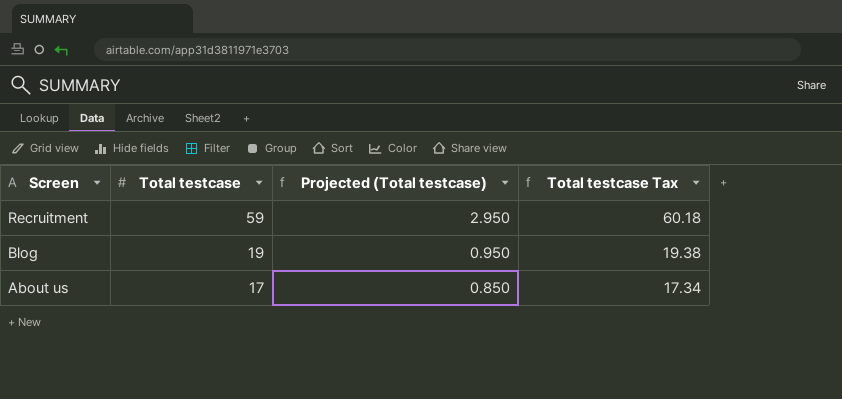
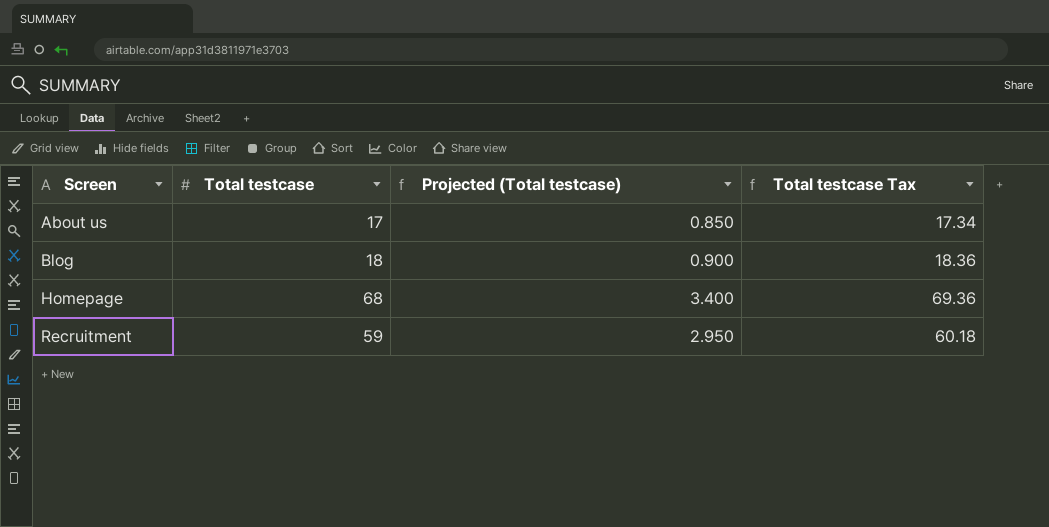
row order: Screen descending -> Screen ascending
Blog | Total testcase: 19 -> 18
Blog | Projected (Total testcase): 0.950 -> 0.900
Blog | Total testcase Tax: 19.38 -> 18.36
row Homepage: none -> 68 | 3.400 | 69.36

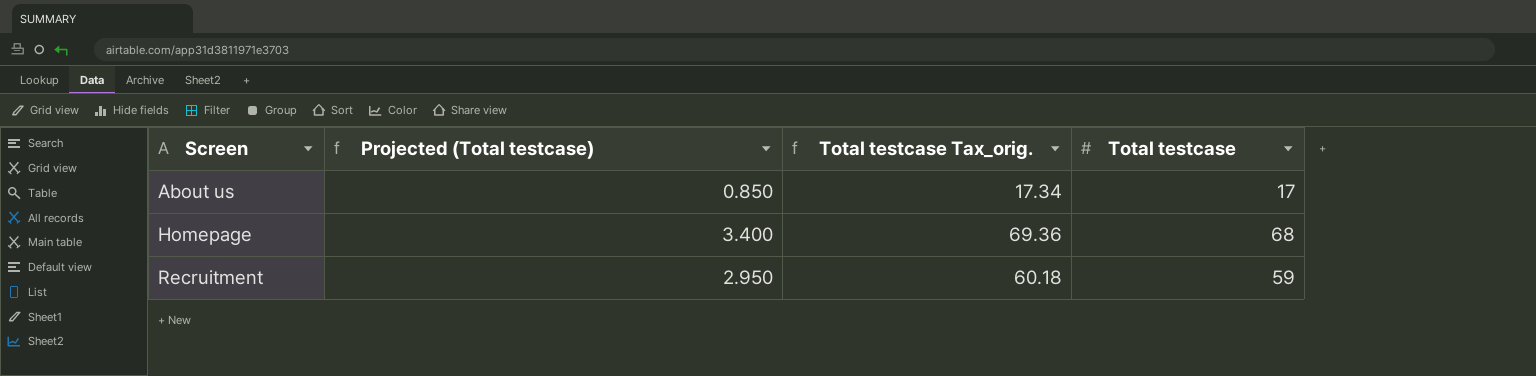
column name: Total testcase Tax -> Total testcase Tax_orig.
column Total testcase | position: 2 -> 4
row Blog: 18 | 0.900 | 18.36 -> none

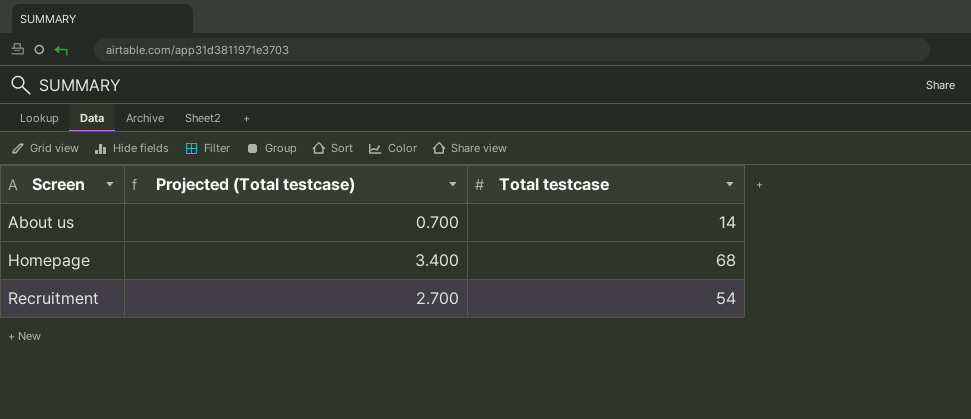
column Total testcase Tax_orig. | formula: [Total testcase] * 1.02 -> none
About us | Projected (Total testcase): 0.850 -> 0.700
About us | Total testcase: 17 -> 14
Recruitment | Projected (Total testcase): 2.950 -> 2.700
Recruitment | Total testcase: 59 -> 54

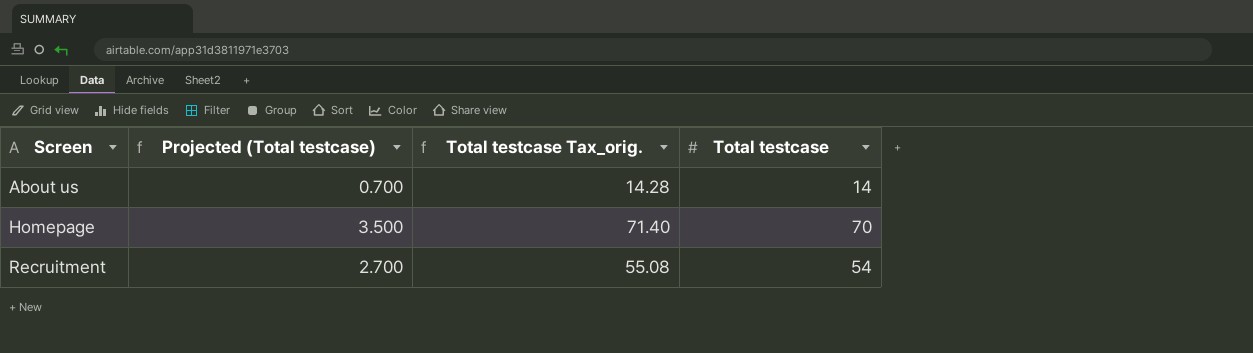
column Total testcase Tax_orig. | formula: none -> [Total testcase] * 1.02
Homepage | Projected (Total testcase): 3.400 -> 3.500
Homepage | Total testcase: 68 -> 70

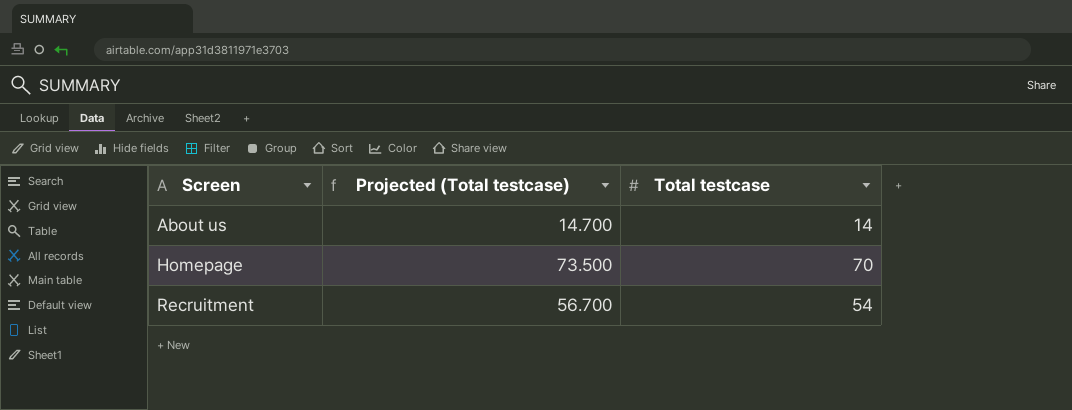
column Total testcase Tax_orig. | formula: [Total testcase] * 1.02 -> none
column Projected (Total testcase) | formula: [Total testcase] * 0.05 -> [Total testcase] * 1.05

